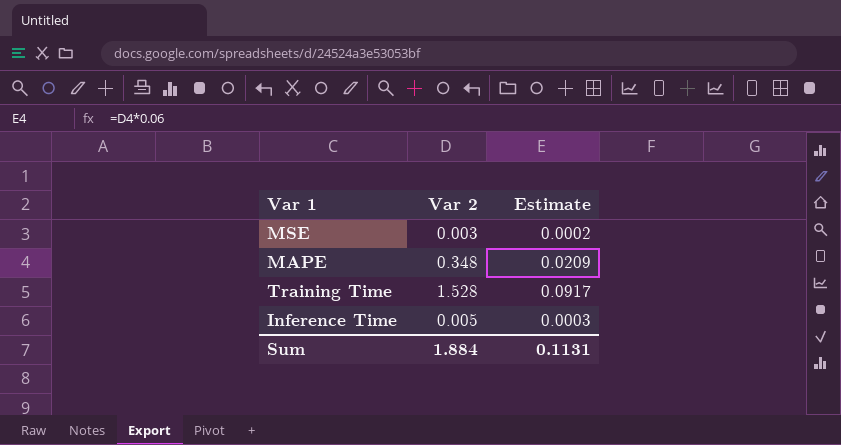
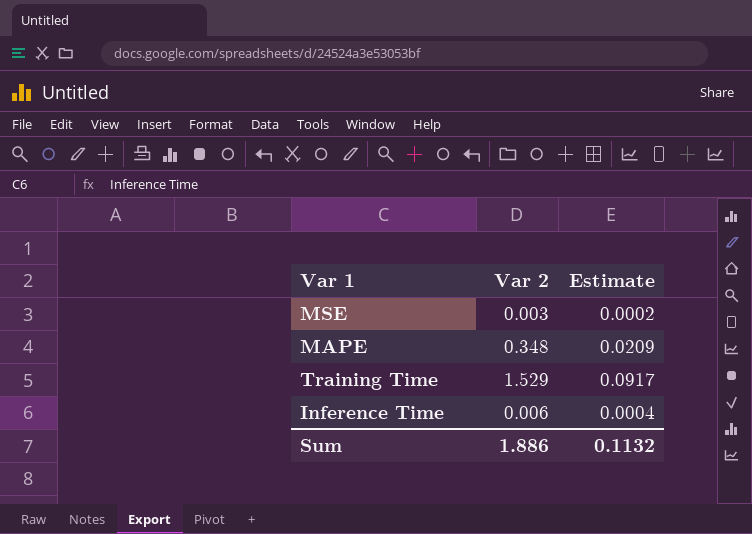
Training Time | Var 2: 1.528 -> 1.529
Inference Time | Var 2: 0.005 -> 0.006
Inference Time | Estimate: 0.0003 -> 0.0004
Sum | Var 2: 1.884 -> 1.886
Sum | Estimate: 0.1131 -> 0.1132

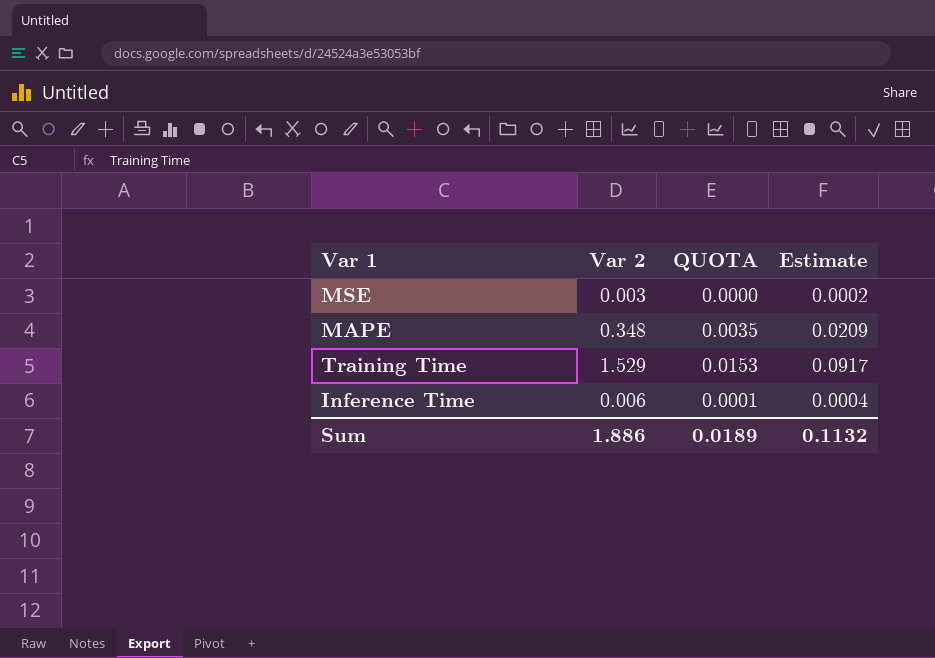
column QUOTA | formula: none -> [Var 2] * 0.01

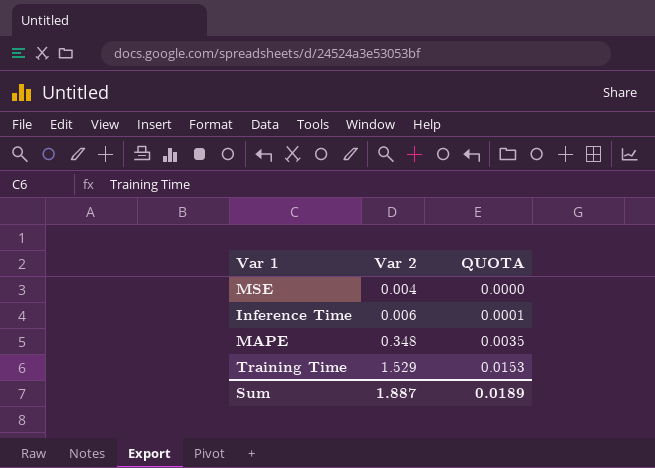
row order: none -> Var 2 ascending
column Estimate | formula: [Var 2] * 0.06 -> none
MSE | Var 2: 0.003 -> 0.004
Sum | Var 2: 1.886 -> 1.887

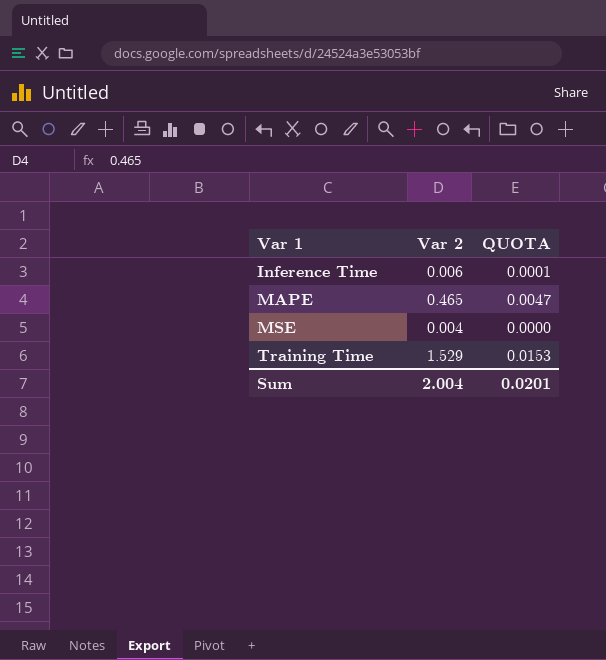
row order: Var 2 ascending -> Var 1 ascending
MAPE | Var 2: 0.348 -> 0.465
MAPE | QUOTA: 0.0035 -> 0.0047
Sum | Var 2: 1.887 -> 2.004
Sum | QUOTA: 0.0189 -> 0.0201

